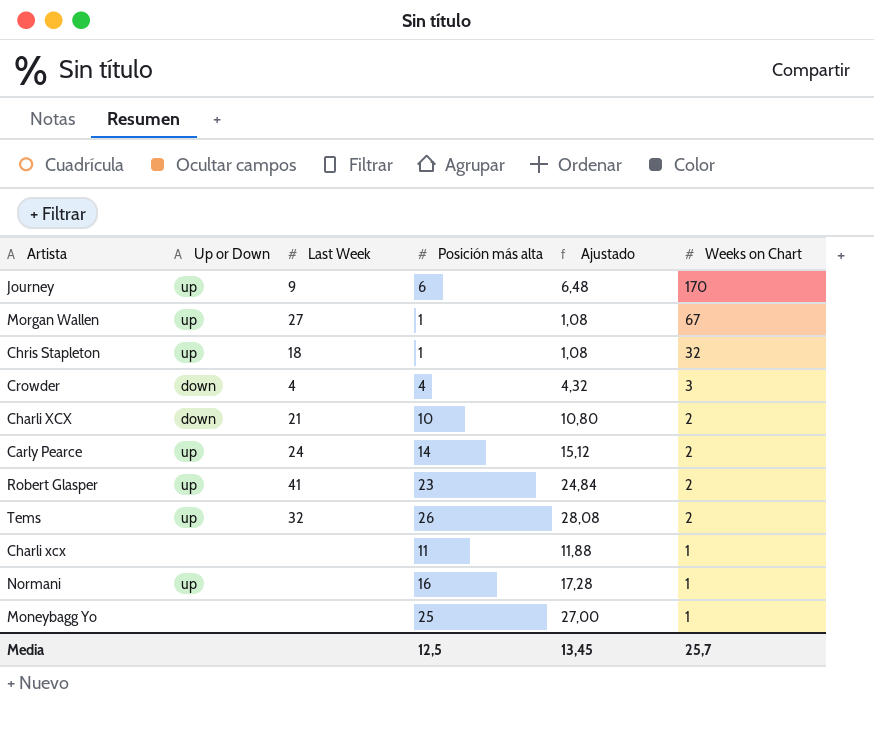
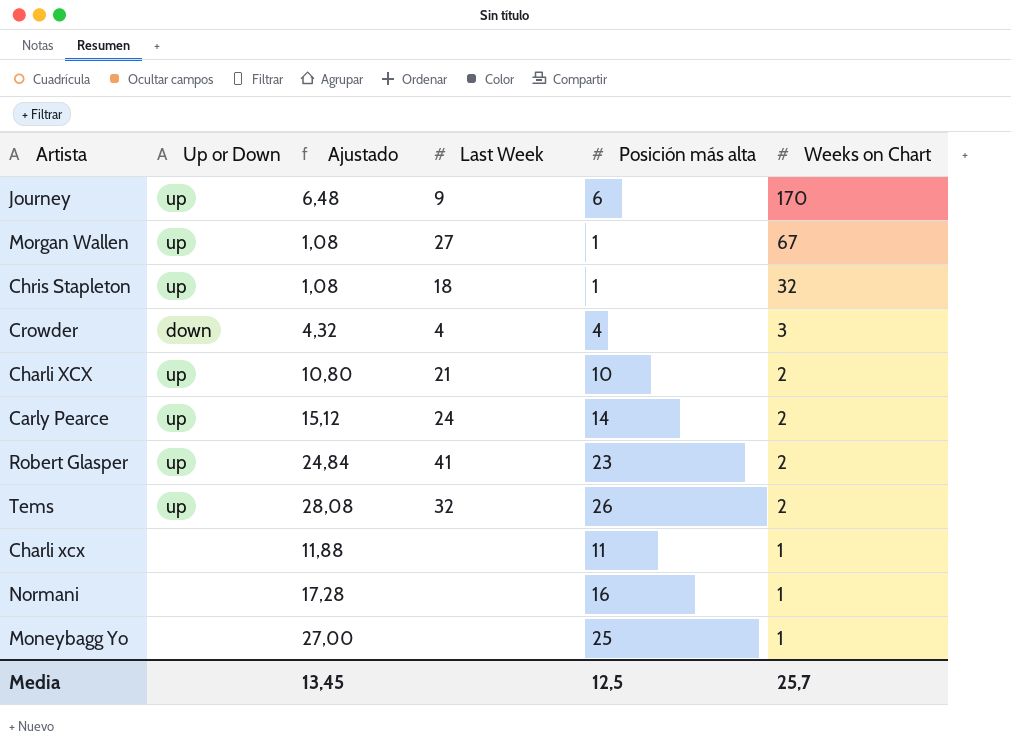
column Ajustado | position: 5 -> 3
Charli XCX | Up or Down: down -> up
Normani | Up or Down: up -> none

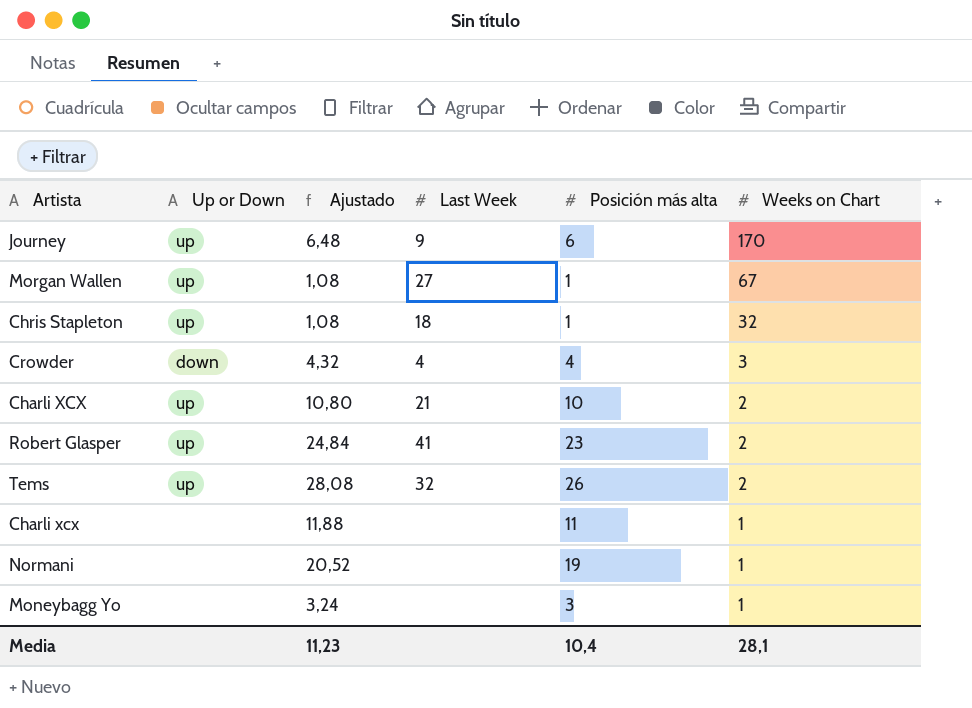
row Carly Pearce: up | 15,12 | 24 | 14 | 2 -> none
Normani | Ajustado: 17,28 -> 20,52
Normani | Posición más alta: 16 -> 19
Moneybagg Yo | Ajustado: 27,00 -> 3,24
Moneybagg Yo | Posición más alta: 25 -> 3
Media | Ajustado: 13,45 -> 11,23
Media | Posición más alta: 12,5 -> 10,4
Media | Weeks on Chart: 25,7 -> 28,1

